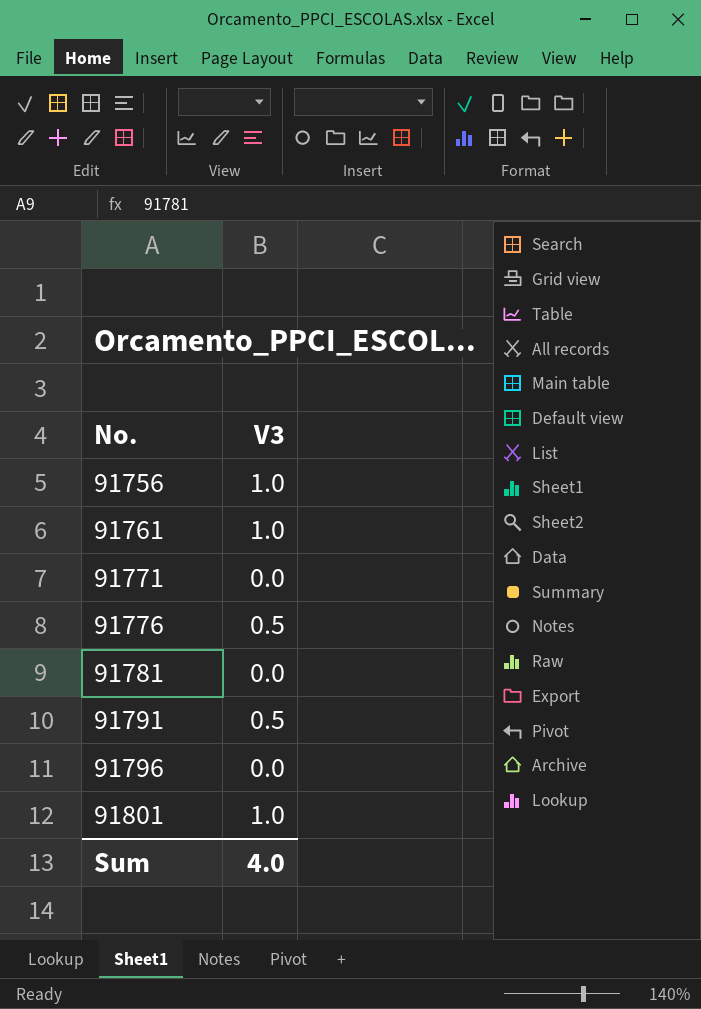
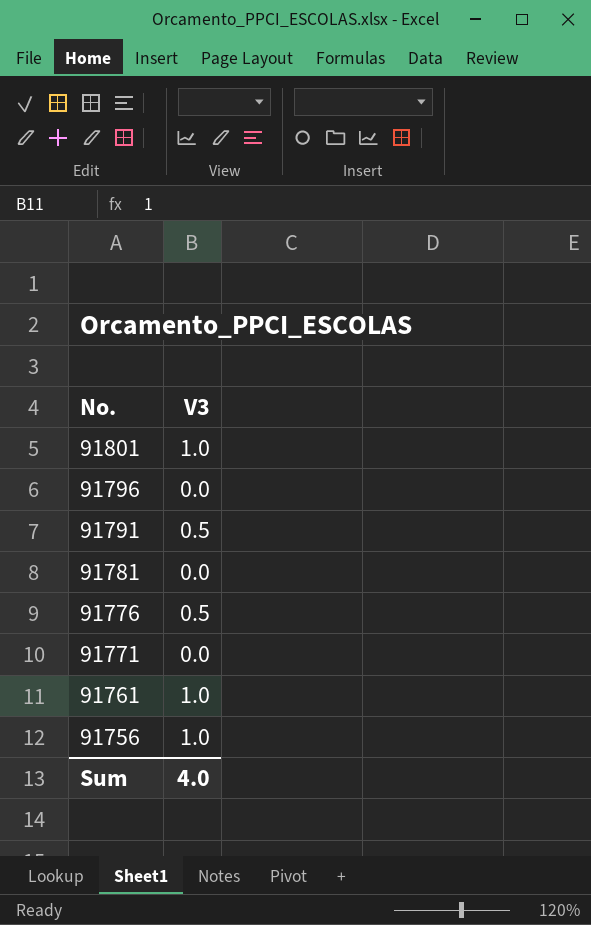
row order: No. ascending -> No. descending

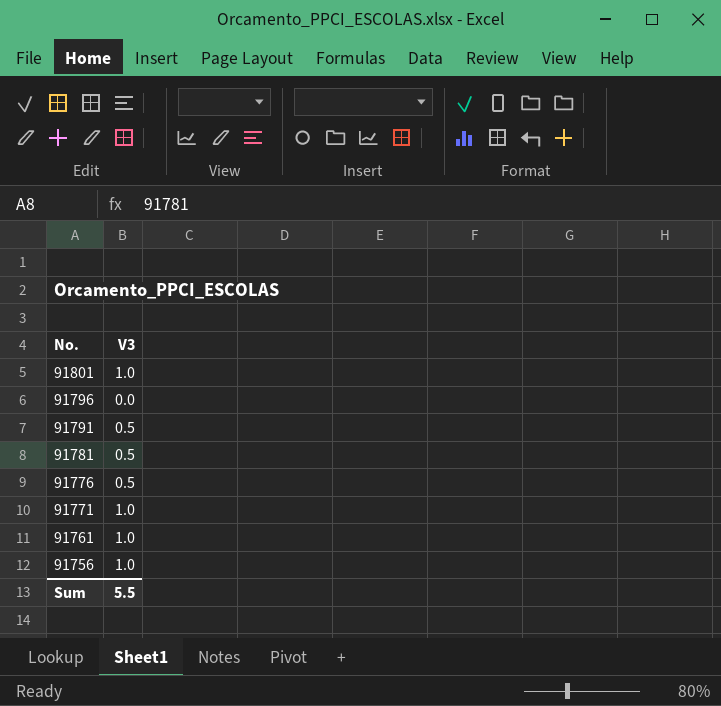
91781 | V3: 0.0 -> 0.5
91771 | V3: 0.0 -> 1.0
Sum | V3: 4.0 -> 5.5

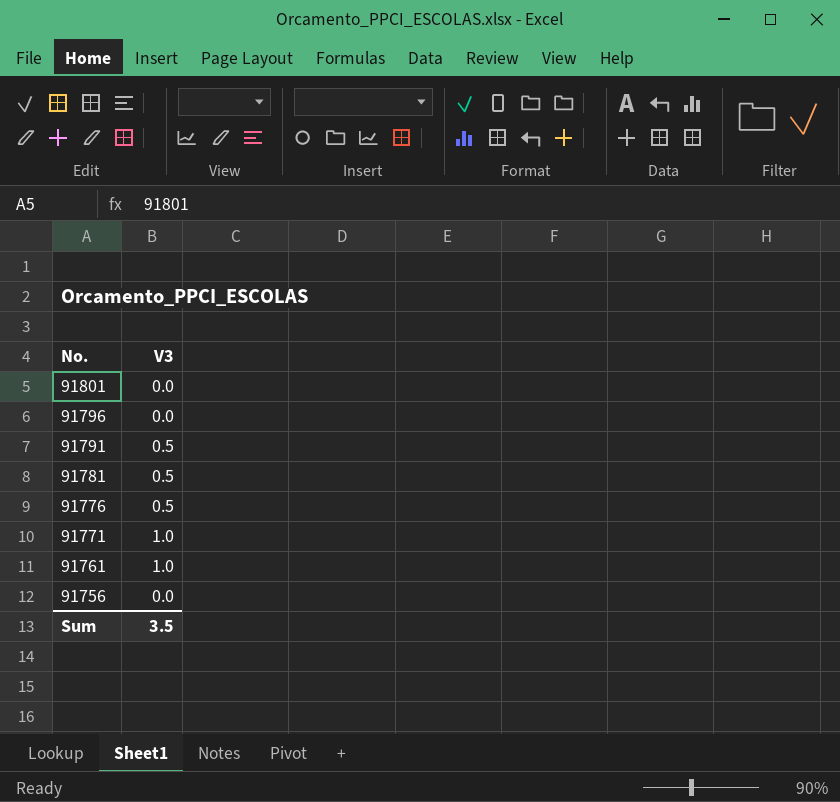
91801 | V3: 1.0 -> 0.0
91756 | V3: 1.0 -> 0.0
Sum | V3: 5.5 -> 3.5

